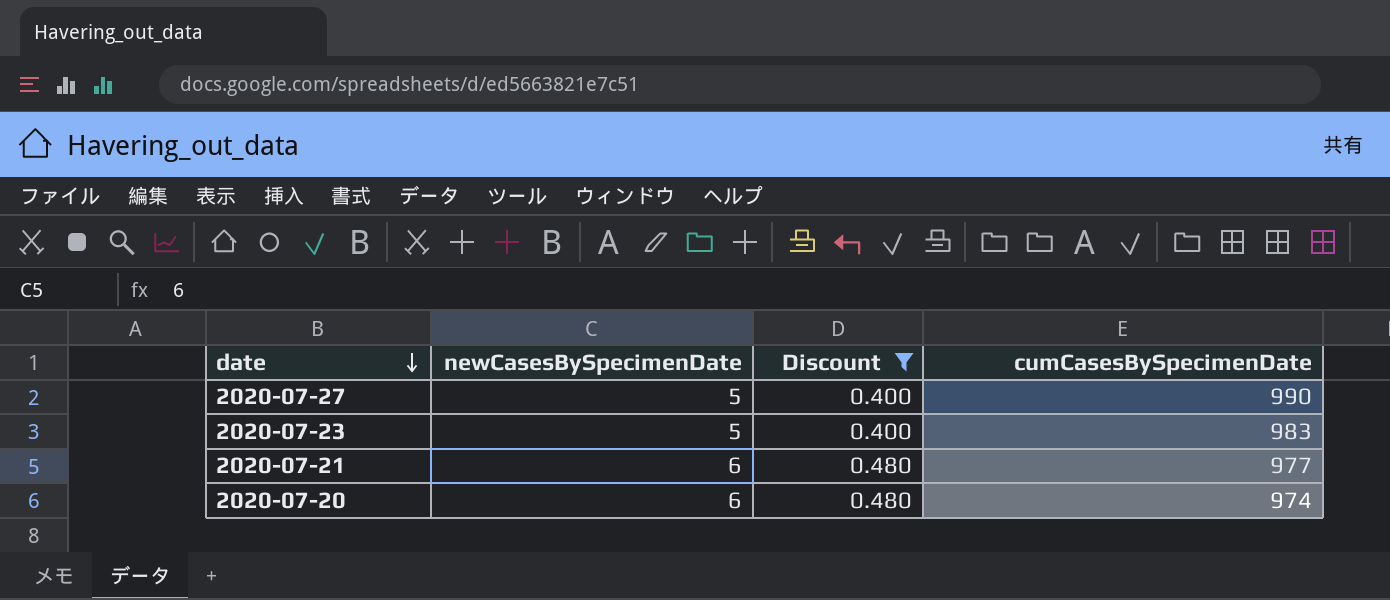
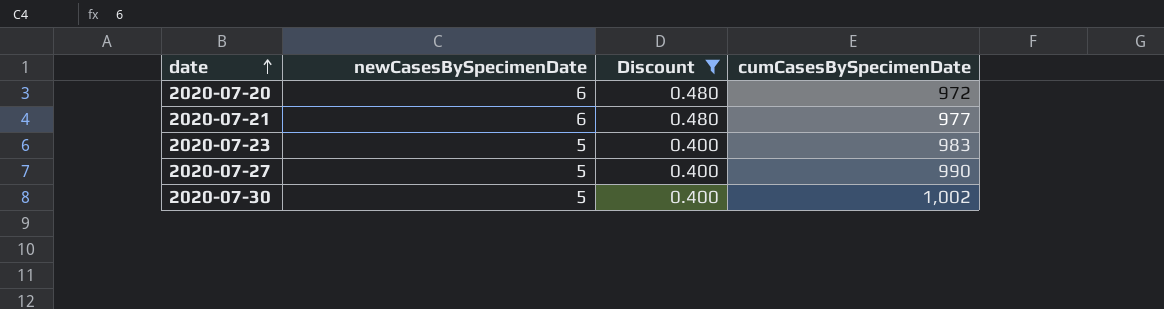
row order: date descending -> date ascending
2020-07-20 | cumCasesBySpecimenDate: 974 -> 972
row 2020-07-30: none -> 5 | 0.400 | 1,002

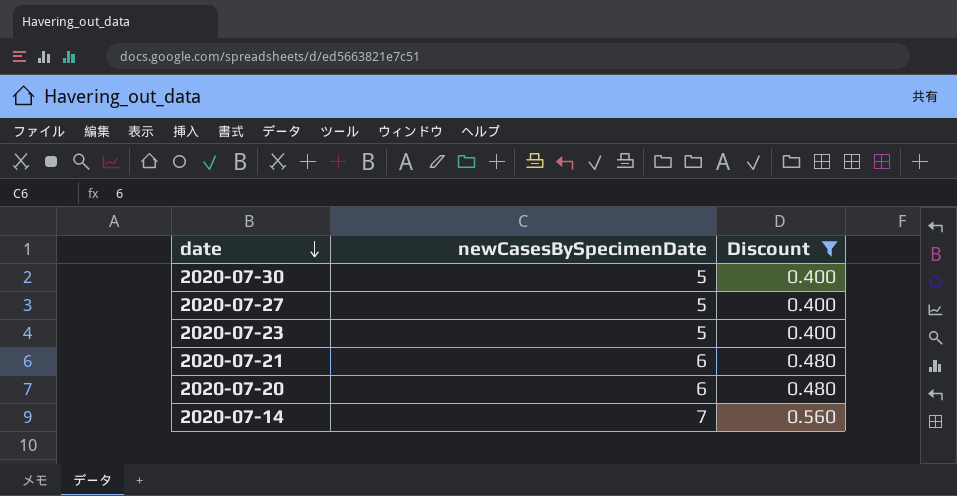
row order: date ascending -> date descending
column cumCasesBySpecimenDate | position: 4 -> none
row 2020-07-14: none -> 7 | 0.560

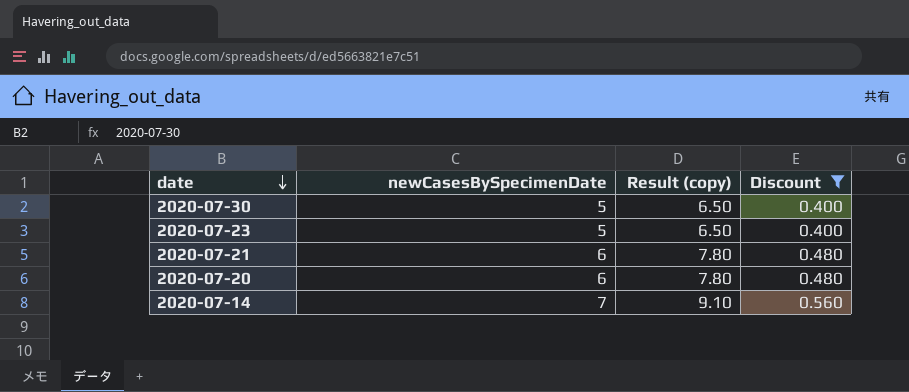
column Result (copy) | formula: none -> [newCasesBySpecimenDate] * 1.3
row 2020-07-27: 5 | 0.400 -> none

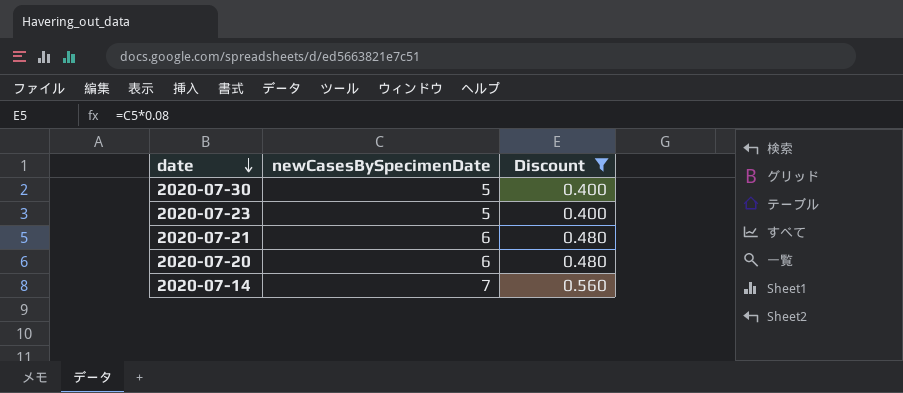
column Result (copy) | formula: [newCasesBySpecimenDate] * 1.3 -> none

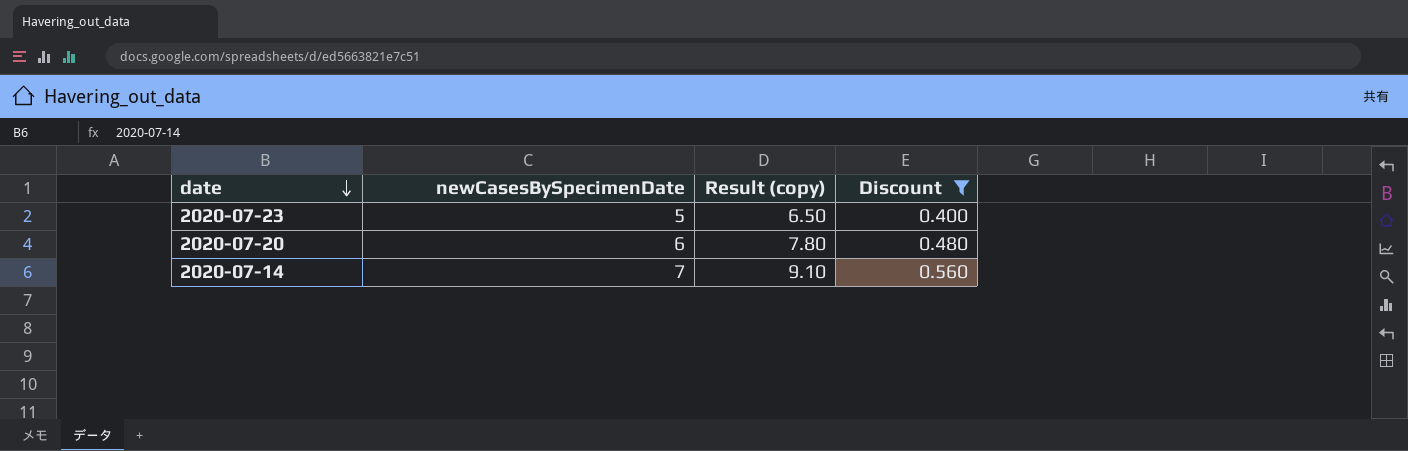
column Result (copy) | formula: none -> [newCasesBySpecimenDate] * 1.3
row 2020-07-30: 5 | 0.400 -> none
row 2020-07-21: 6 | 0.480 -> none

